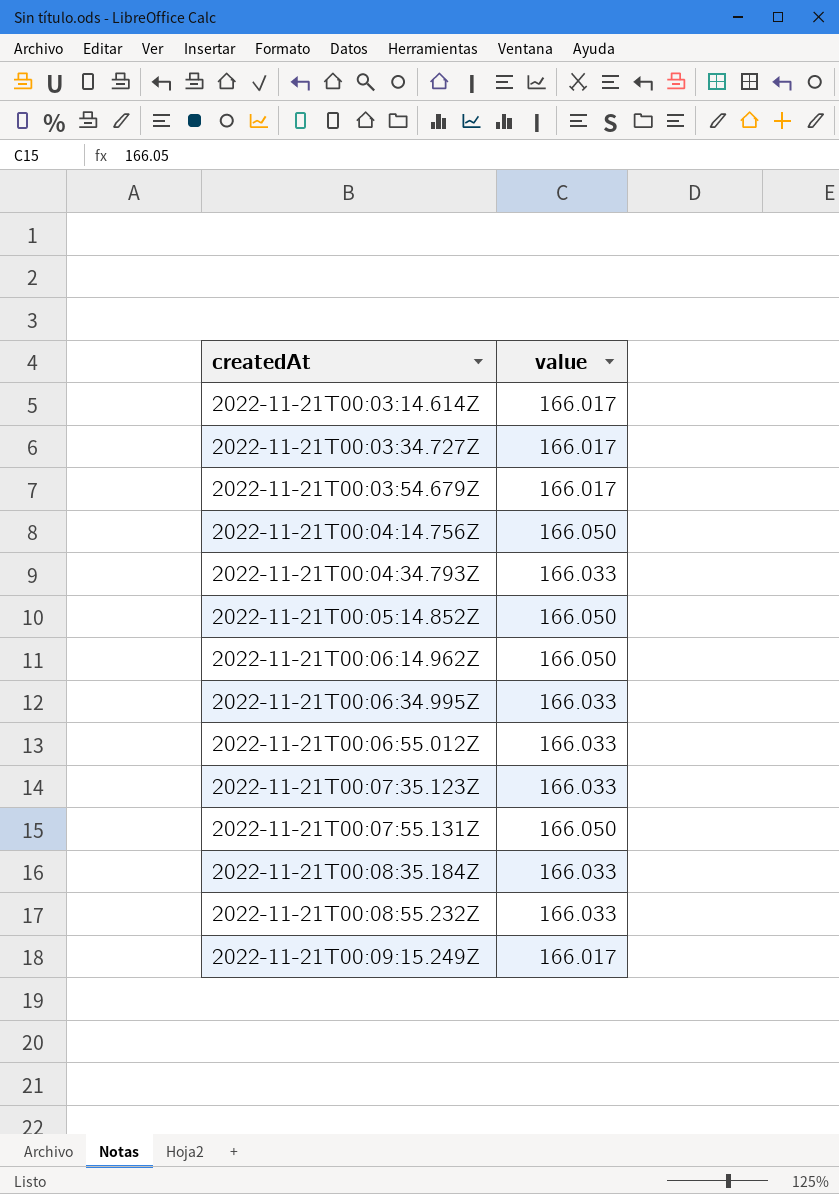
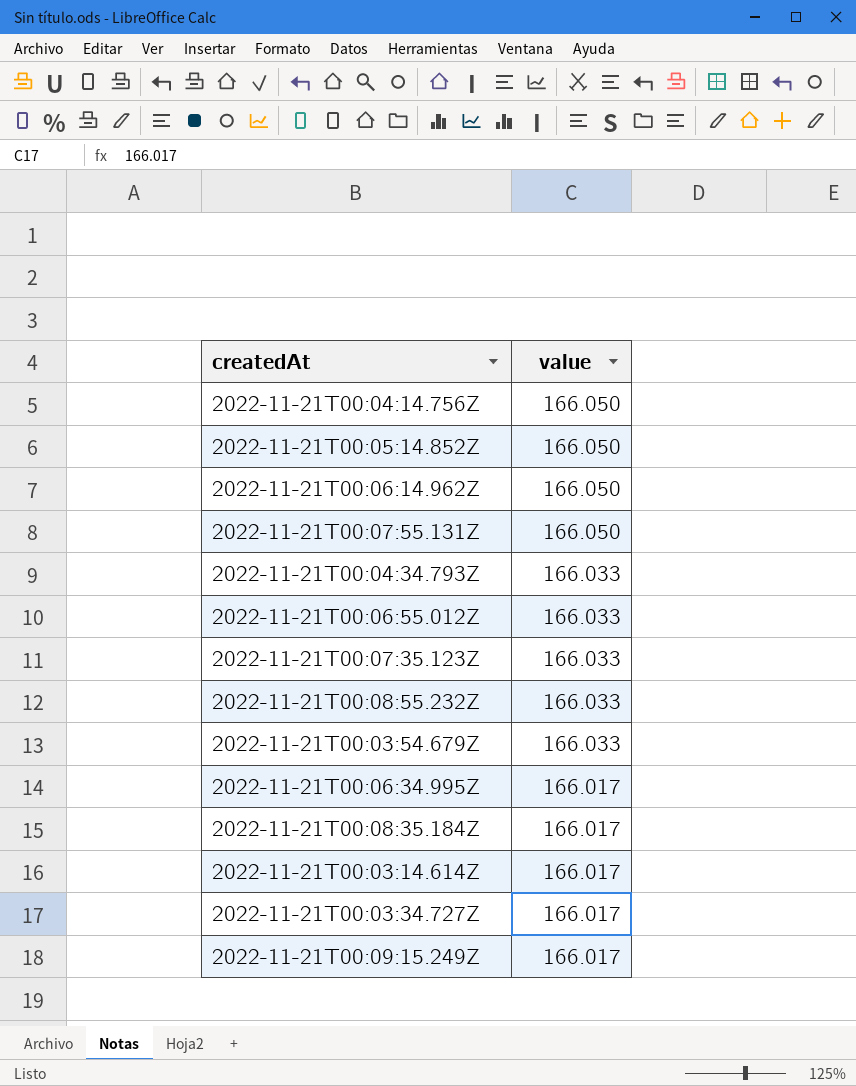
row order: createdAt ascending -> value descending
2022-11-21T00:03:54.679Z | value: 166.017 -> 166.033
2022-11-21T00:06:34.995Z | value: 166.033 -> 166.017
2022-11-21T00:08:35.184Z | value: 166.033 -> 166.017

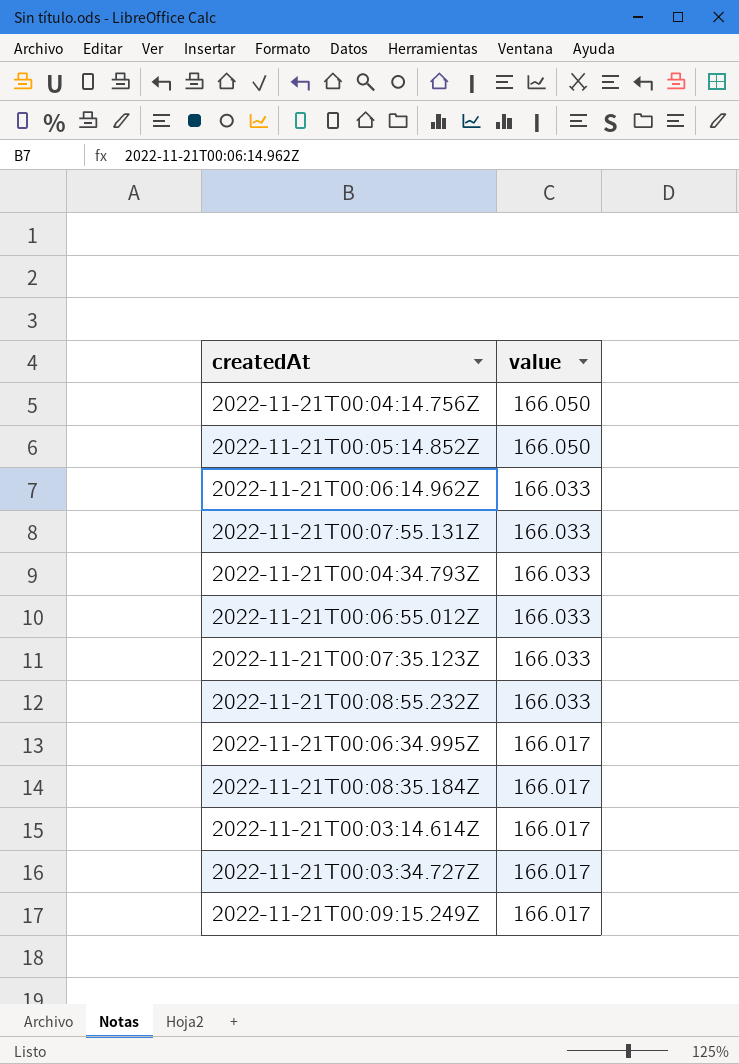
row 2022-11-21T00:03:54.679Z: 166.033 -> none
2022-11-21T00:06:14.962Z | value: 166.050 -> 166.033
2022-11-21T00:07:55.131Z | value: 166.050 -> 166.033

